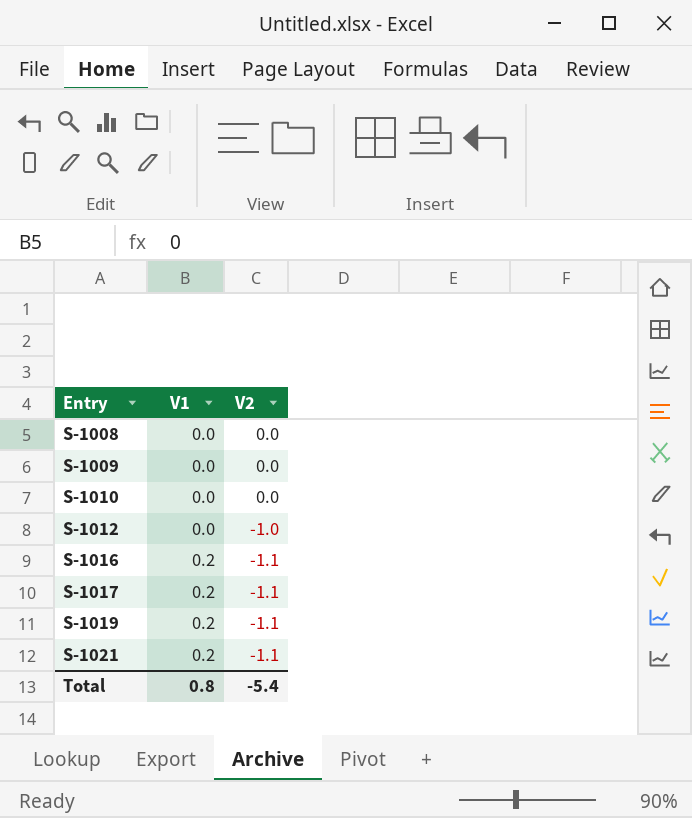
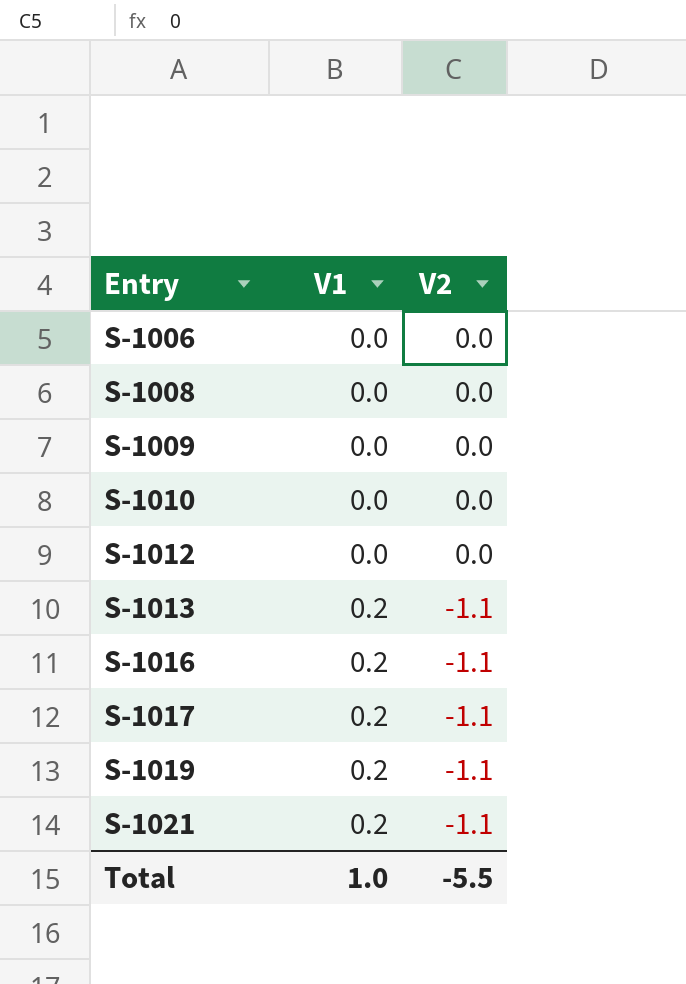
row S-1006: none -> 0.0 | 0.0
S-1012 | V2: -1.0 -> 0.0
row S-1013: none -> 0.2 | -1.1
Total | V1: 0.8 -> 1.0
Total | V2: -5.4 -> -5.5

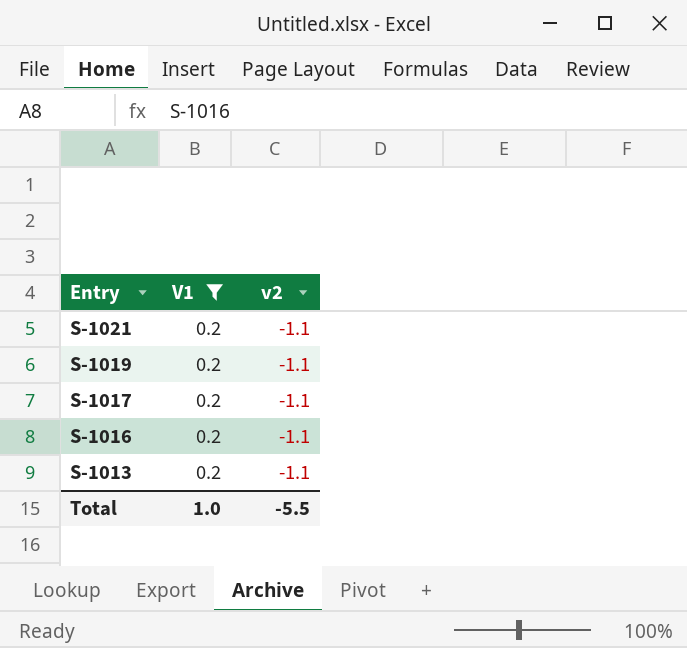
filter: none -> V1 = 0.2
row order: Entry ascending -> Entry descending
column name: V2 -> v2

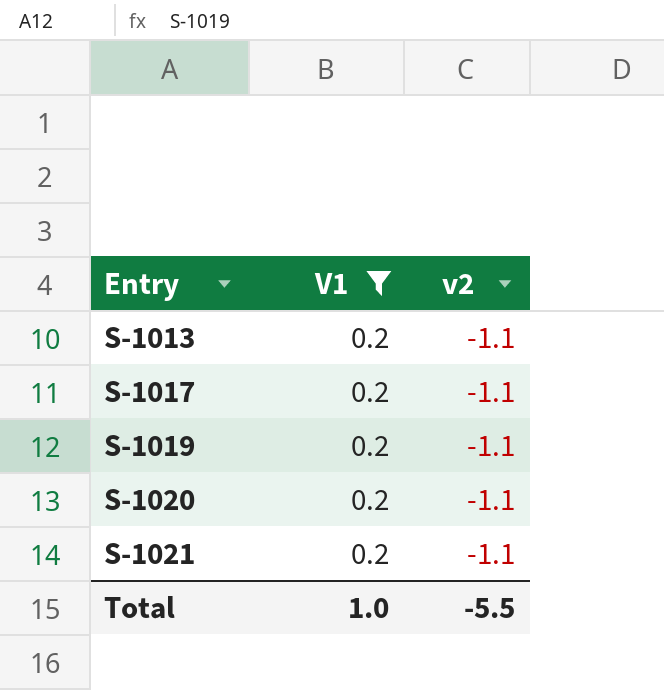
row order: Entry descending -> Entry ascending
row S-1016: 0.2 | -1.1 -> none
row S-1020: none -> 0.2 | -1.1

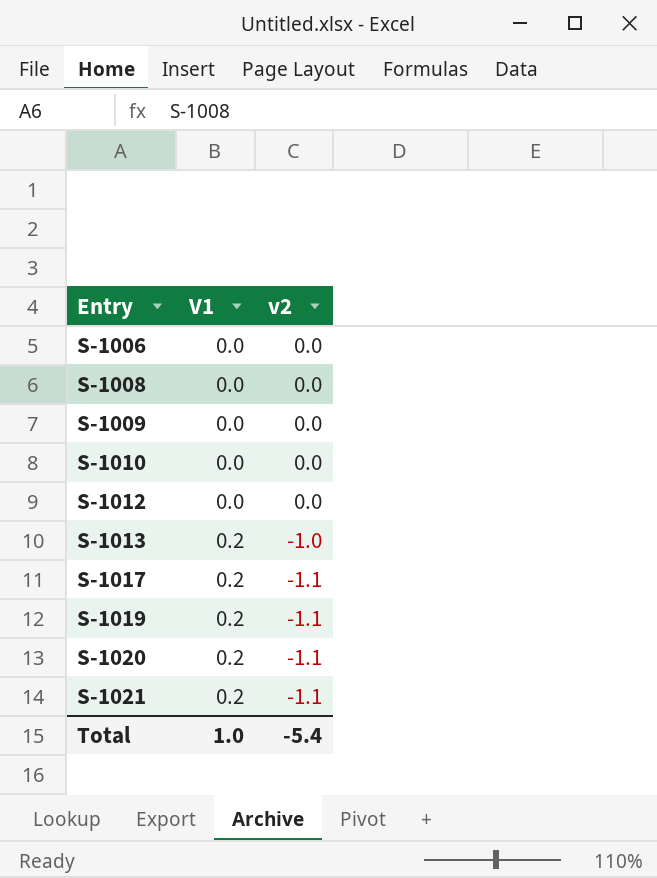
filter: V1 = 0.2 -> none
S-1013 | v2: -1.1 -> -1.0
Total | v2: -5.5 -> -5.4

